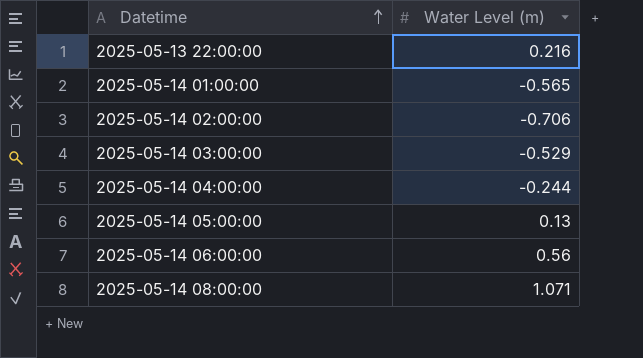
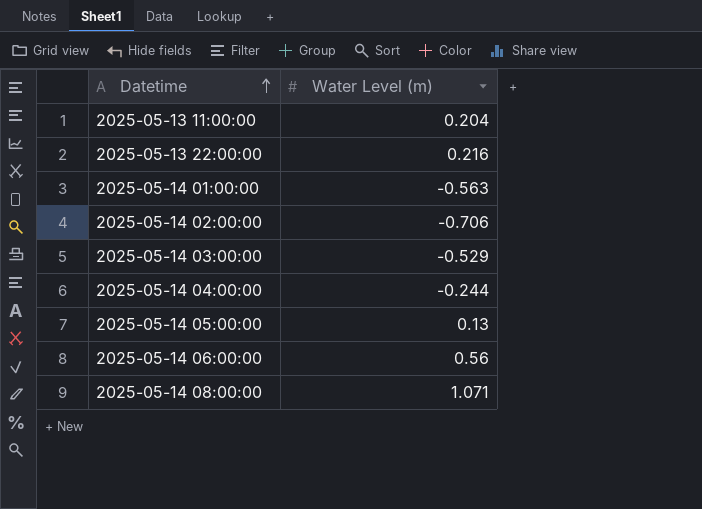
row 2025-05-13 11:00:00: none -> 0.204
2025-05-14 01:00:00 | Water Level (m): -0.565 -> -0.563

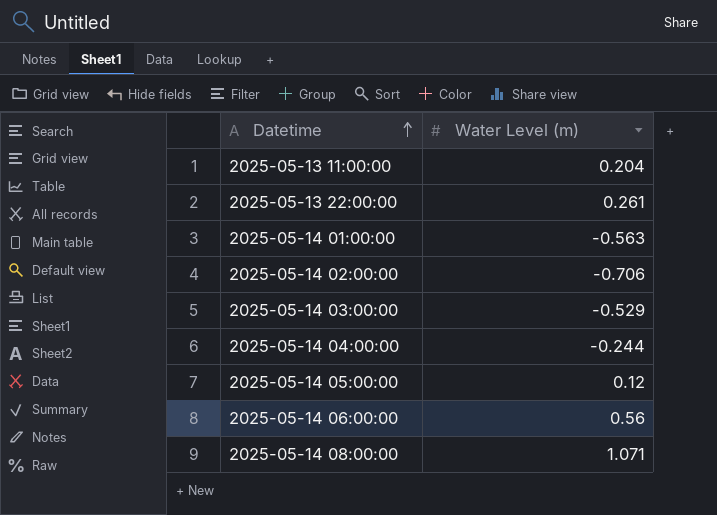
2025-05-13 22:00:00 | Water Level (m): 0.216 -> 0.261
2025-05-14 05:00:00 | Water Level (m): 0.13 -> 0.12

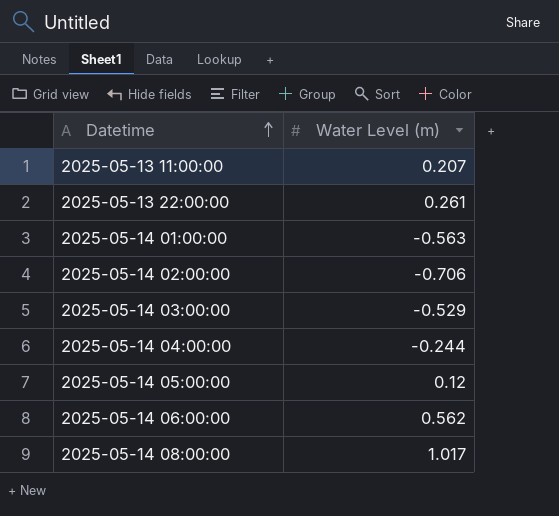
2025-05-13 11:00:00 | Water Level (m): 0.204 -> 0.207
2025-05-14 06:00:00 | Water Level (m): 0.56 -> 0.562
2025-05-14 08:00:00 | Water Level (m): 1.071 -> 1.017

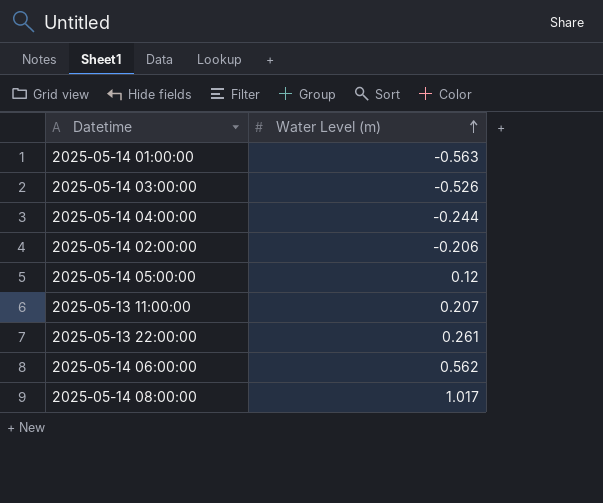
row order: Datetime ascending -> Water Level (m) ascending
2025-05-14 03:00:00 | Water Level (m): -0.529 -> -0.526
2025-05-14 02:00:00 | Water Level (m): -0.706 -> -0.206

